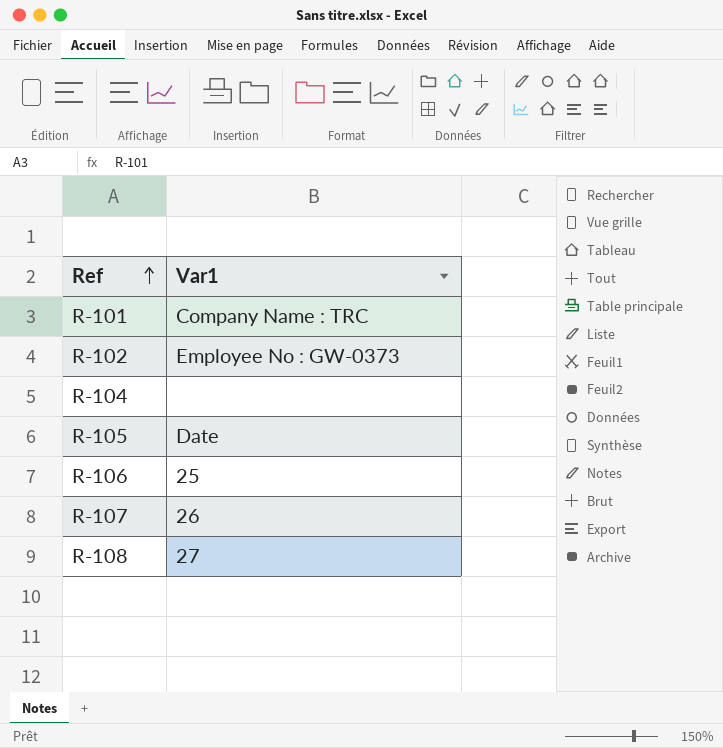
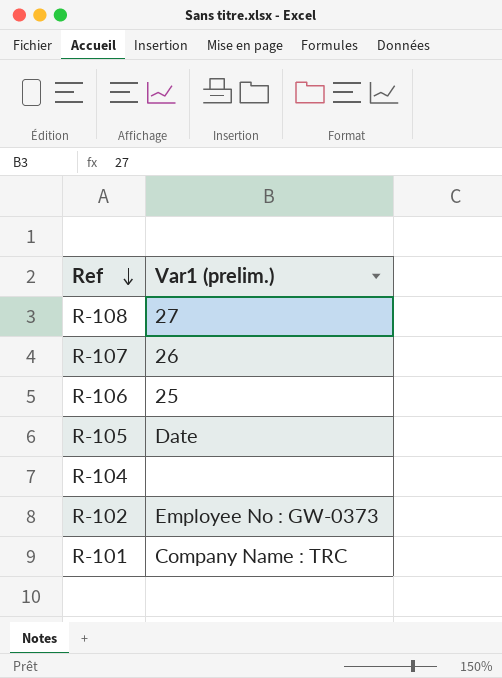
row order: Ref ascending -> Ref descending
column name: Var1 -> Var1 (prelim.)

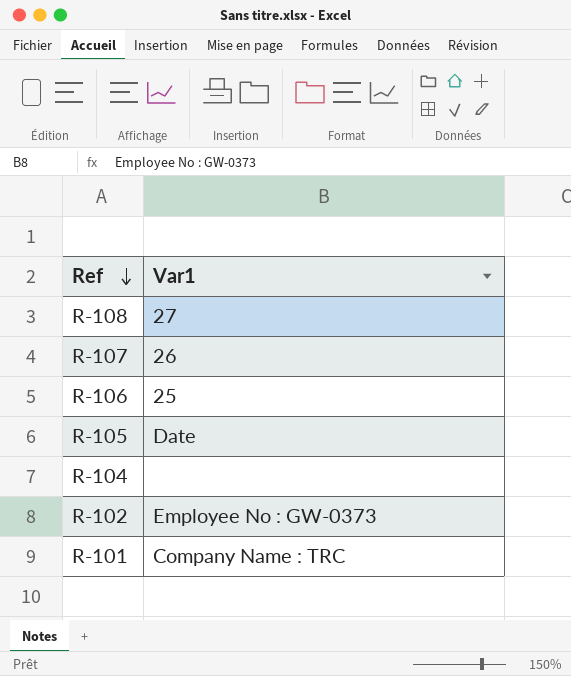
column name: Var1 (prelim.) -> Var1

